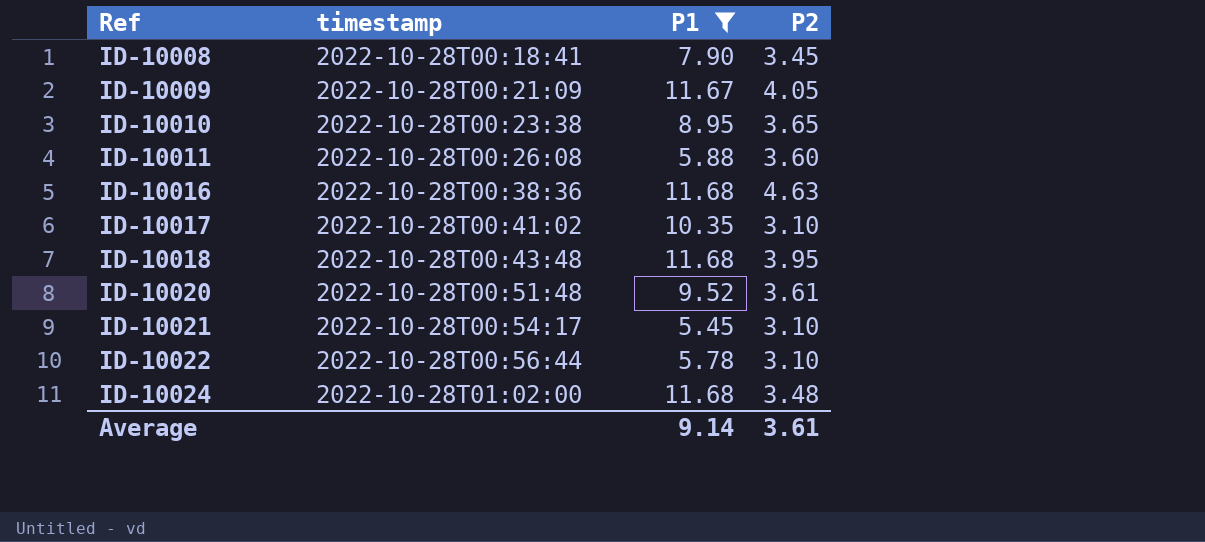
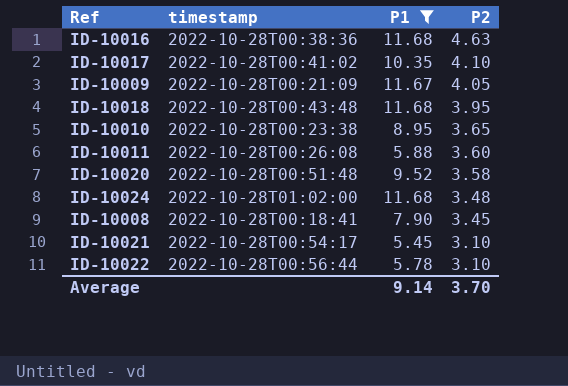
row order: Ref ascending -> P2 descending
ID-10017 | P2: 3.10 -> 4.10
ID-10020 | P2: 3.61 -> 3.58
Average | P2: 3.61 -> 3.70

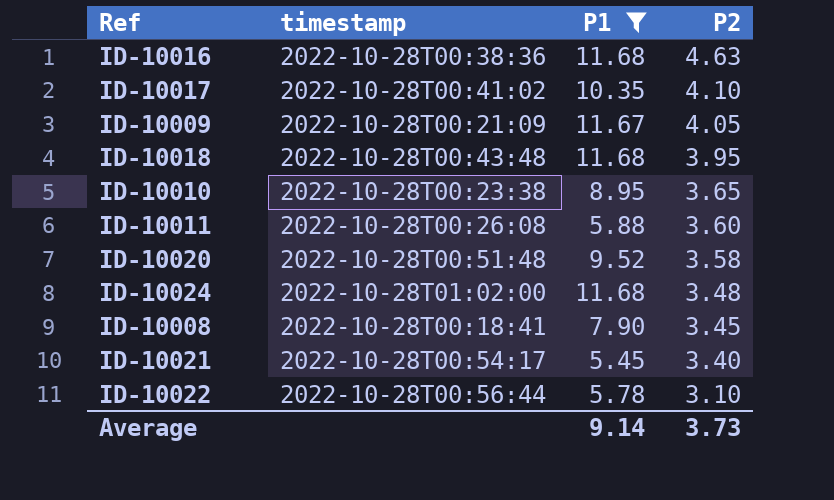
ID-10021 | P2: 3.10 -> 3.40
Average | P2: 3.70 -> 3.73

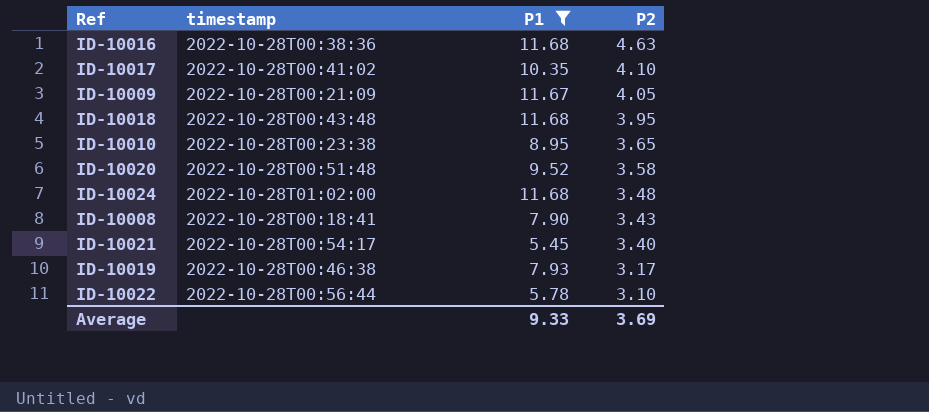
row ID-10011: 2022-10-28T00:26:08 | 5.88 | 3.60 -> none
ID-10008 | P2: 3.45 -> 3.43
row ID-10019: none -> 2022-10-28T00:46:38 | 7.93 | 3.17
Average | P1: 9.14 -> 9.33
Average | P2: 3.73 -> 3.69

